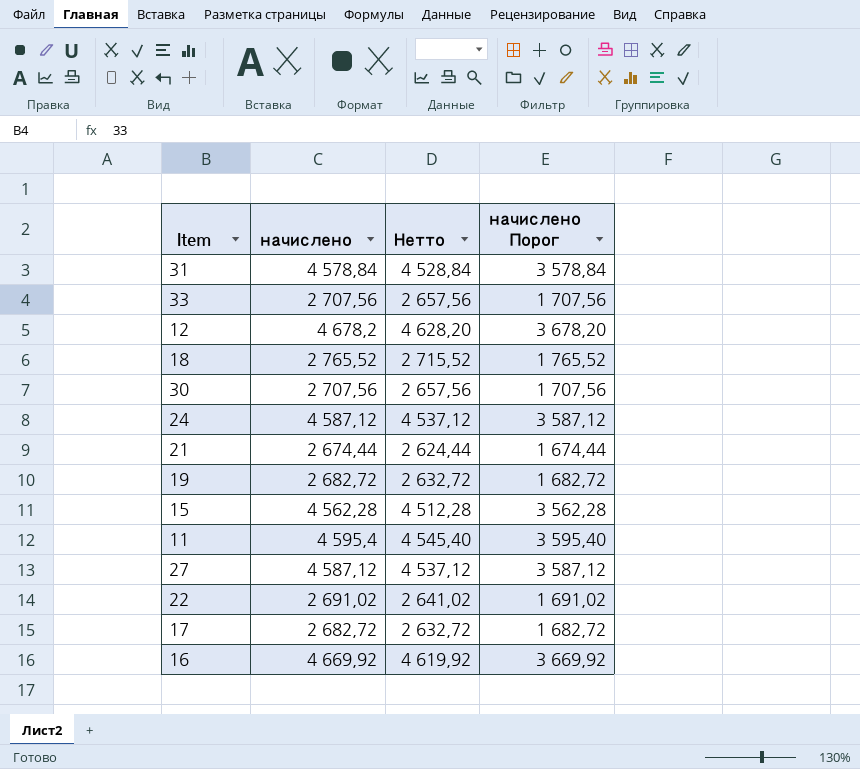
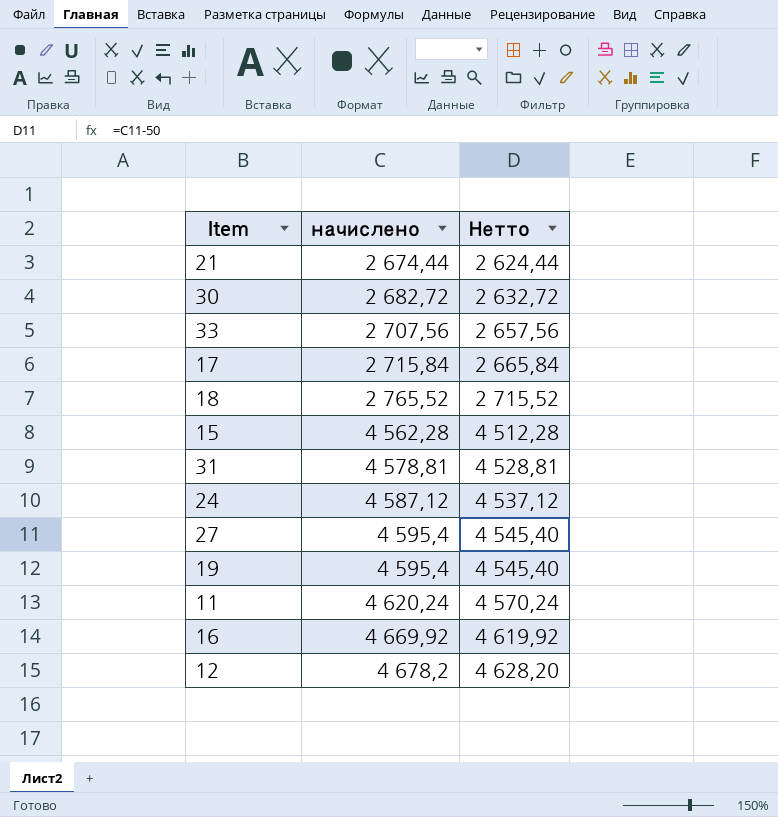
row order: none -> начислено ascending
column начислено Порог | formula: [начислено] - 1000 -> none
row 22: 2 691,02 | 2 641,02 | 1 691,02 -> none
30 | начислено: 2 707,56 -> 2 682,72
30 | Нетто: 2 657,56 -> 2 632,72
17 | начислено: 2 682,72 -> 2 715,84
17 | Нетто: 2 632,72 -> 2 665,84
31 | начислено: 4 578,84 -> 4 578,81
31 | Нетто: 4 528,84 -> 4 528,81
27 | начислено: 4 587,12 -> 4 595,4
27 | Нетто: 4 537,12 -> 4 545,40
19 | начислено: 2 682,72 -> 4 595,4
19 | Нетто: 2 632,72 -> 4 545,40
11 | начислено: 4 595,4 -> 4 620,24
11 | Нетто: 4 545,40 -> 4 570,24

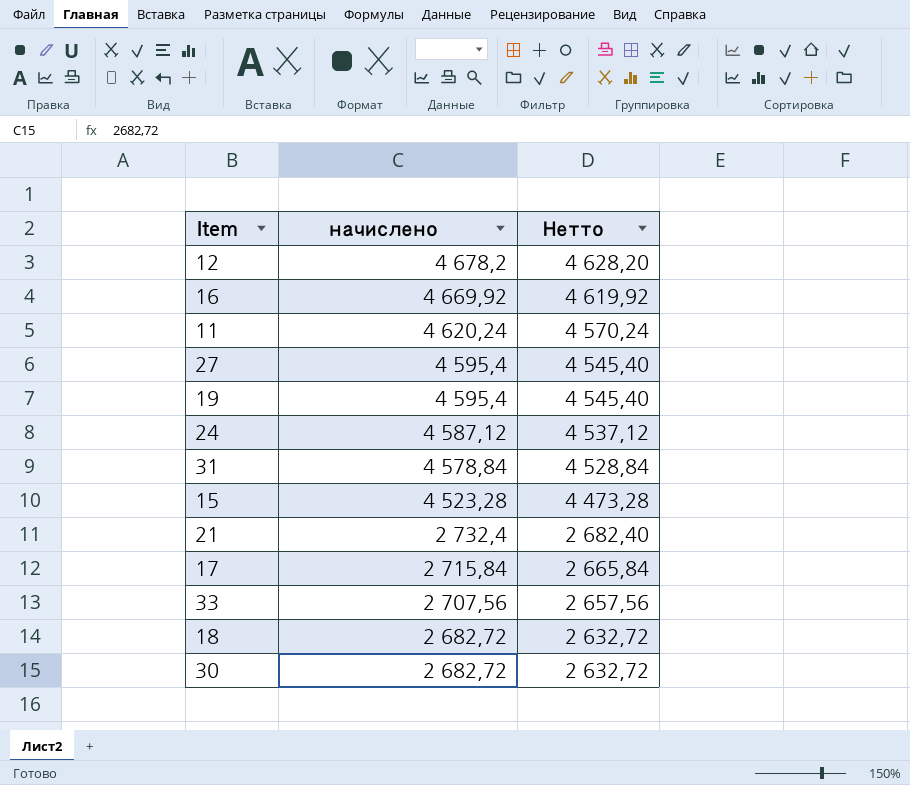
row order: начислено ascending -> начислено descending
31 | начислено: 4 578,81 -> 4 578,84
31 | Нетто: 4 528,81 -> 4 528,84
15 | начислено: 4 562,28 -> 4 523,28
15 | Нетто: 4 512,28 -> 4 473,28
21 | начислено: 2 674,44 -> 2 732,4
21 | Нетто: 2 624,44 -> 2 682,40
18 | начислено: 2 765,52 -> 2 682,72
18 | Нетто: 2 715,52 -> 2 632,72

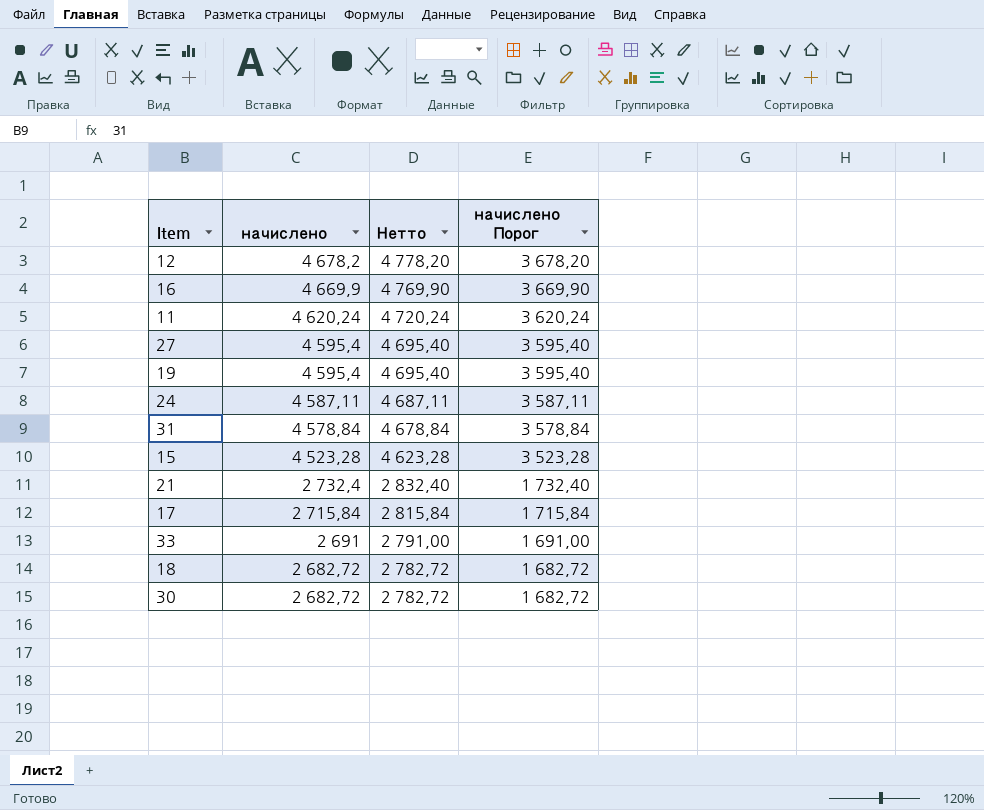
column Нетто | formula: [начислено] - 50 -> [начислено] + 100
column начислено Порог | formula: none -> [начислено] - 1000
16 | начислено: 4 669,92 -> 4 669,9
24 | начислено: 4 587,12 -> 4 587,11
33 | начислено: 2 707,56 -> 2 691

